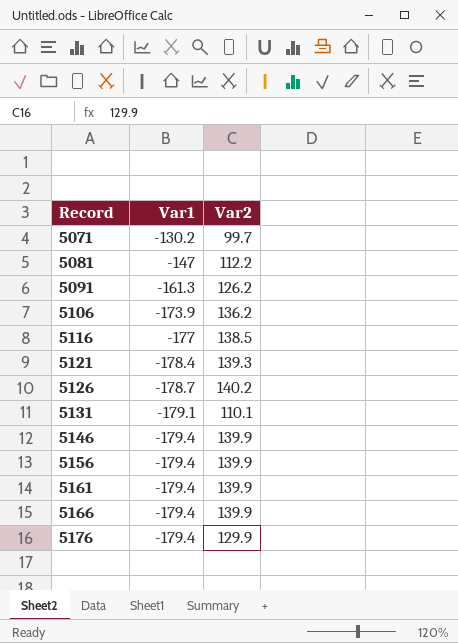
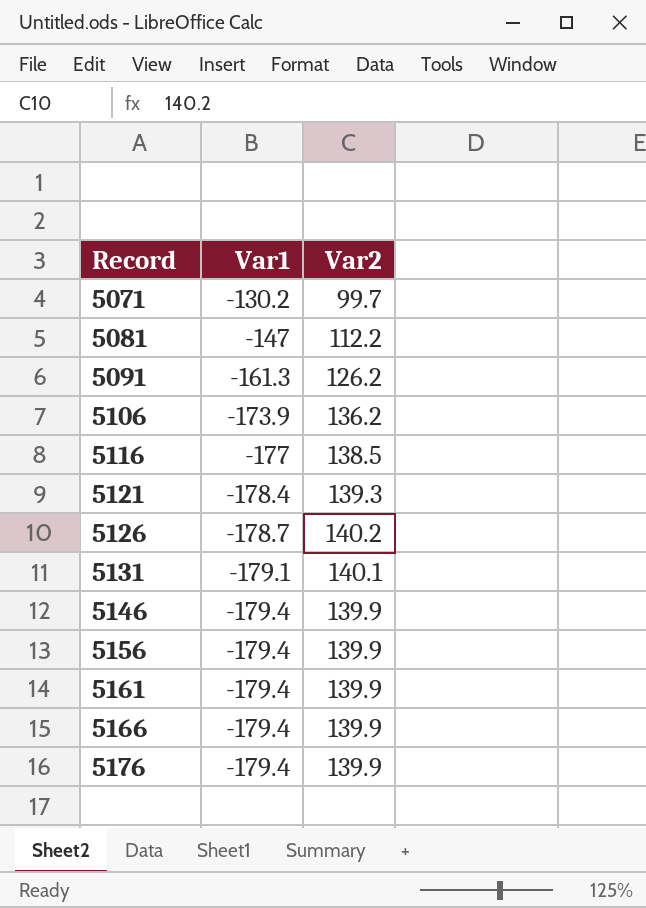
5131 | Var2: 110.1 -> 140.1
5176 | Var2: 129.9 -> 139.9

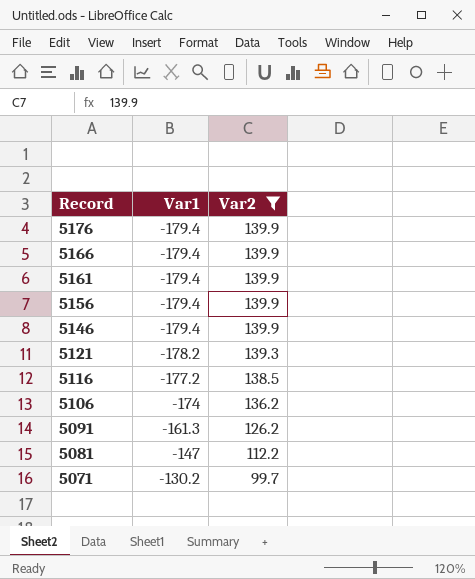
filter: none -> Var2 <= 139.9
row order: Record ascending -> Record descending
5121 | Var1: -178.4 -> -178.2
5116 | Var1: -177 -> -177.2
5106 | Var1: -173.9 -> -174

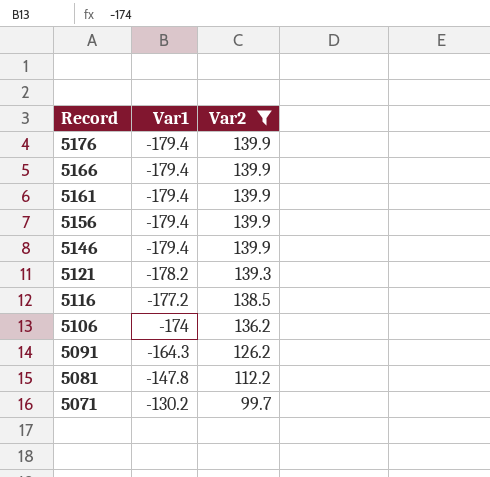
5091 | Var1: -161.3 -> -164.3
5081 | Var1: -147 -> -147.8

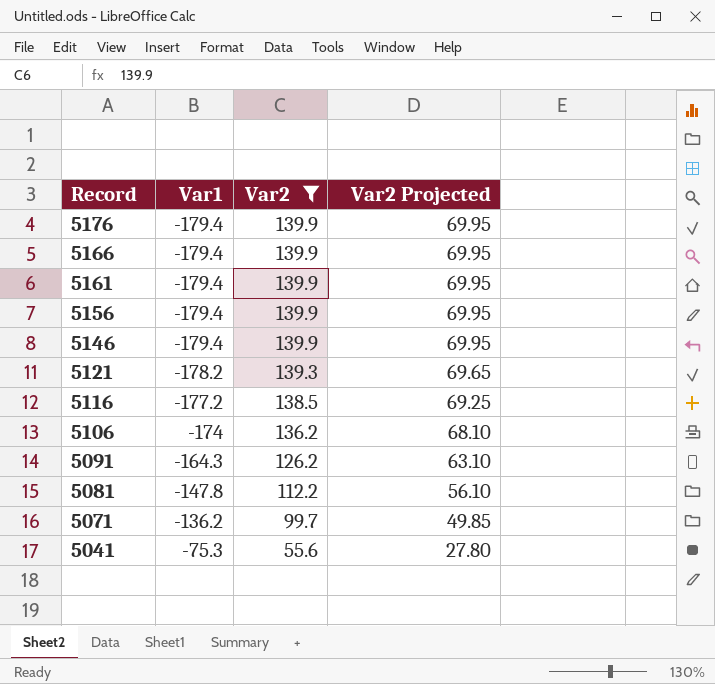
column Var2 Projected | formula: none -> [Var2] * 0.5
5071 | Var1: -130.2 -> -136.2
row 5041: none -> -75.3 | 55.6 | 27.80

